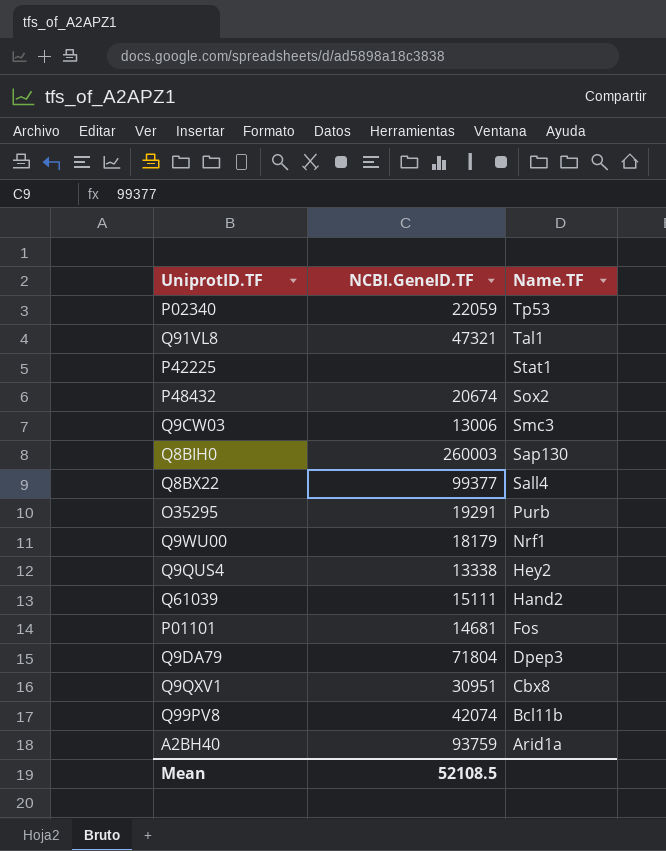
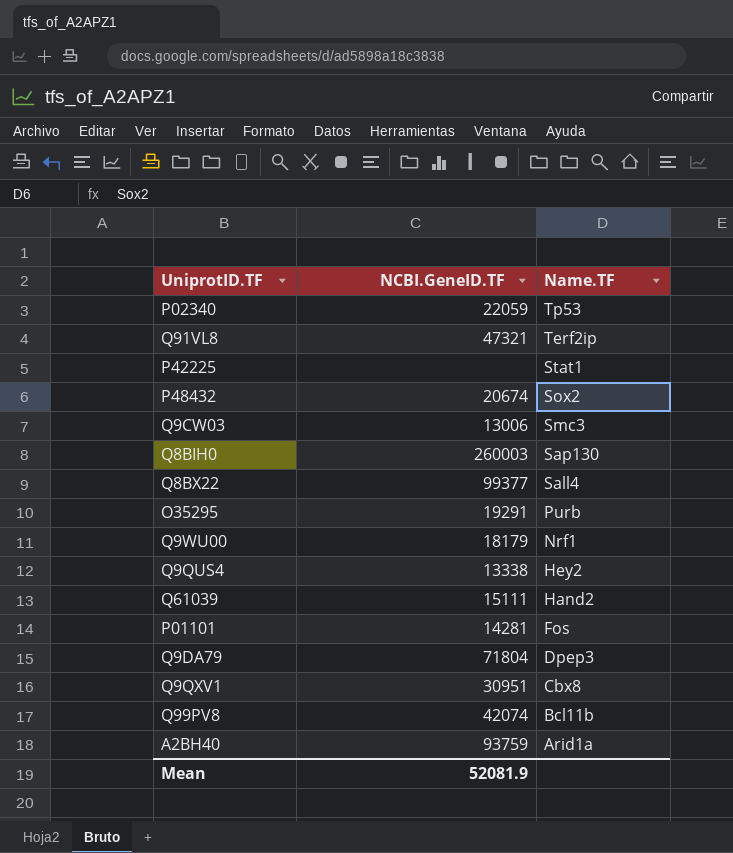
Q91VL8 | Name.TF: Tal1 -> Terf2ip
P01101 | NCBI.GeneID.TF: 14681 -> 14281
Mean | NCBI.GeneID.TF: 52108.5 -> 52081.9

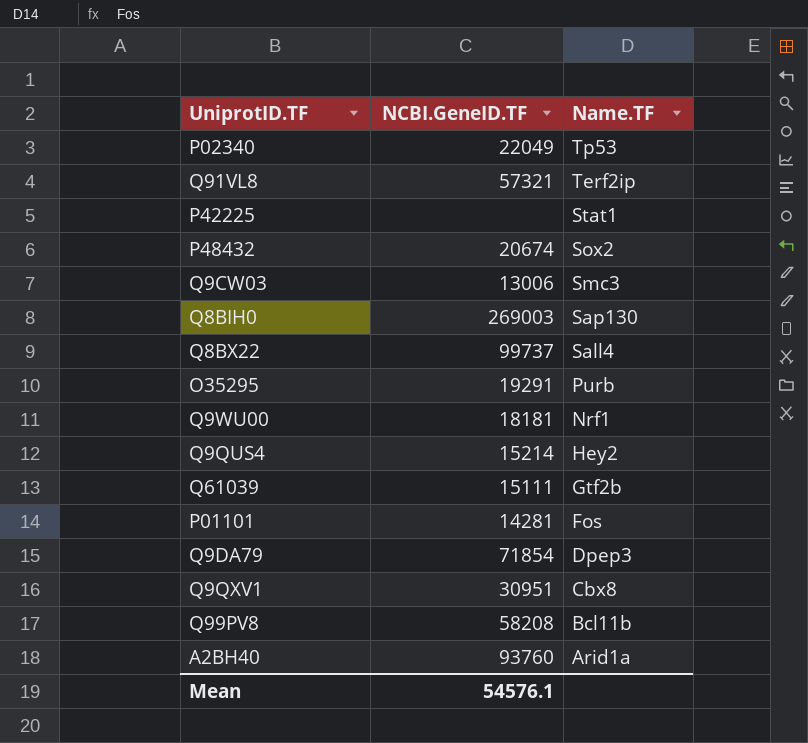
P02340 | NCBI.GeneID.TF: 22059 -> 22049
Q91VL8 | NCBI.GeneID.TF: 47321 -> 57321
Q8BIH0 | NCBI.GeneID.TF: 260003 -> 269003
Q8BX22 | NCBI.GeneID.TF: 99377 -> 99737
Q9WU00 | NCBI.GeneID.TF: 18179 -> 18181
Q9QUS4 | NCBI.GeneID.TF: 13338 -> 15214
Q61039 | Name.TF: Hand2 -> Gtf2b
Q9DA79 | NCBI.GeneID.TF: 71804 -> 71854
Q99PV8 | NCBI.GeneID.TF: 42074 -> 58208
A2BH40 | NCBI.GeneID.TF: 93759 -> 93760
Mean | NCBI.GeneID.TF: 52081.9 -> 54576.1

